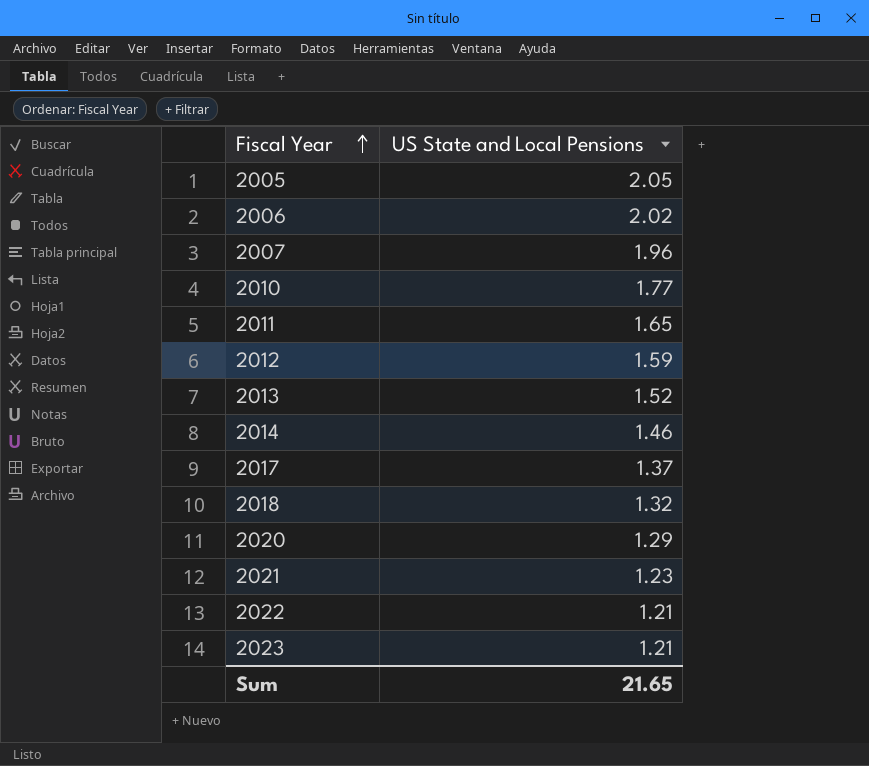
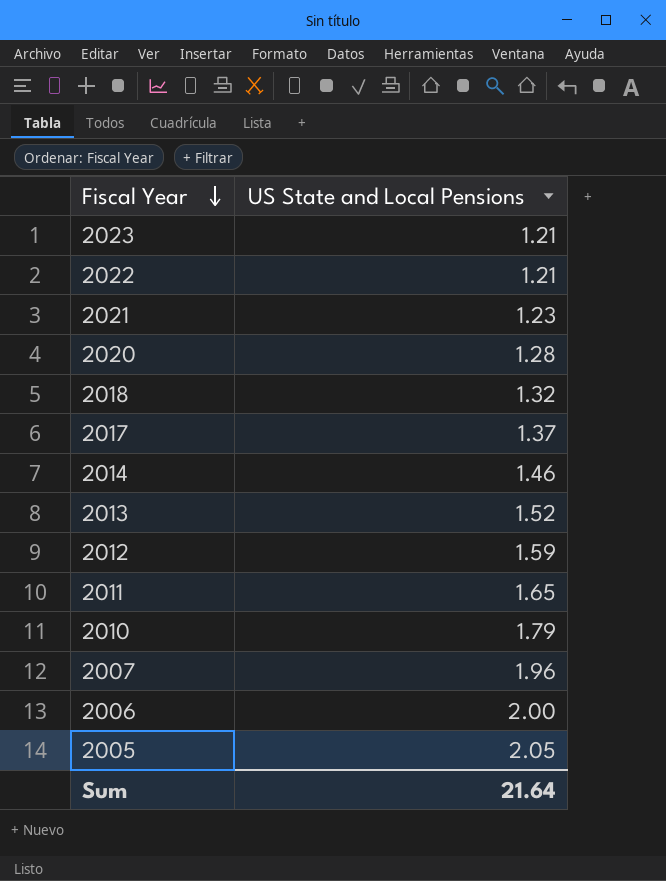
row order: Fiscal Year ascending -> Fiscal Year descending
2020 | US State and Local Pensions: 1.29 -> 1.28
2010 | US State and Local Pensions: 1.77 -> 1.79
2006 | US State and Local Pensions: 2.02 -> 2.00
Sum | US State and Local Pensions: 21.65 -> 21.64

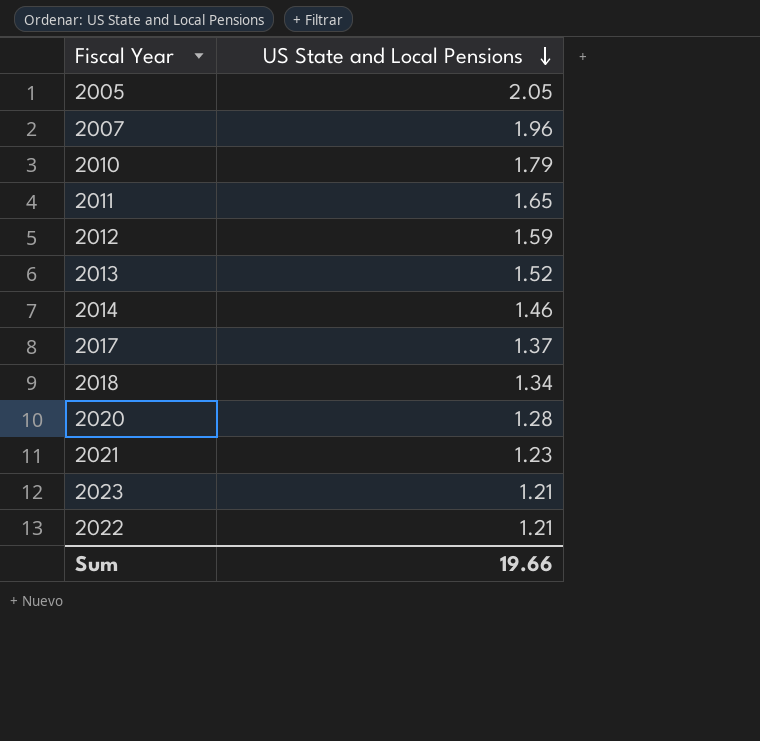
row order: Fiscal Year descending -> US State and Local Pensions descending
row 2006: 2.00 -> none
2018 | US State and Local Pensions: 1.32 -> 1.34
Sum | US State and Local Pensions: 21.64 -> 19.66

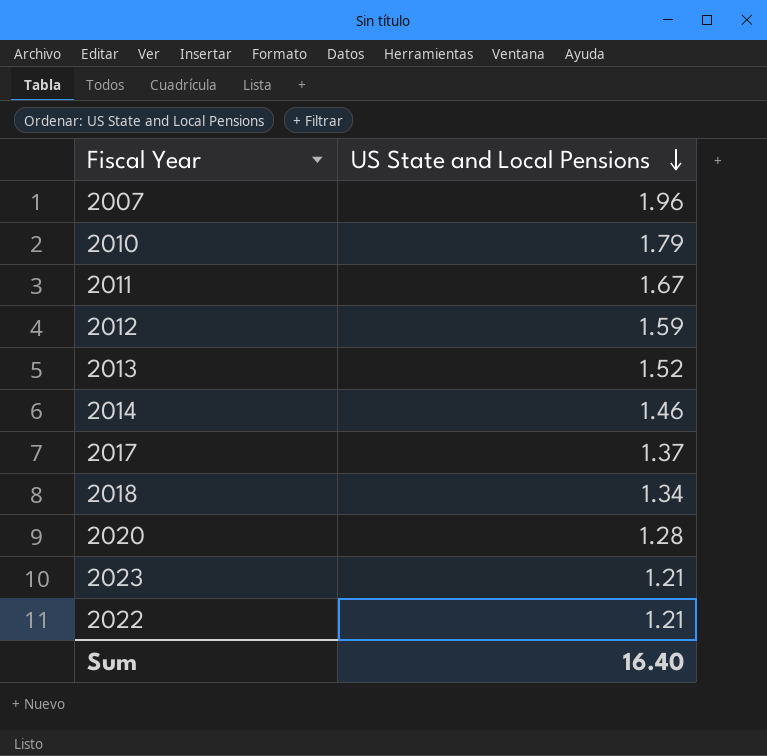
row 2005: 2.05 -> none
row 2021: 1.23 -> none
2011 | US State and Local Pensions: 1.65 -> 1.67
Sum | US State and Local Pensions: 19.66 -> 16.40

